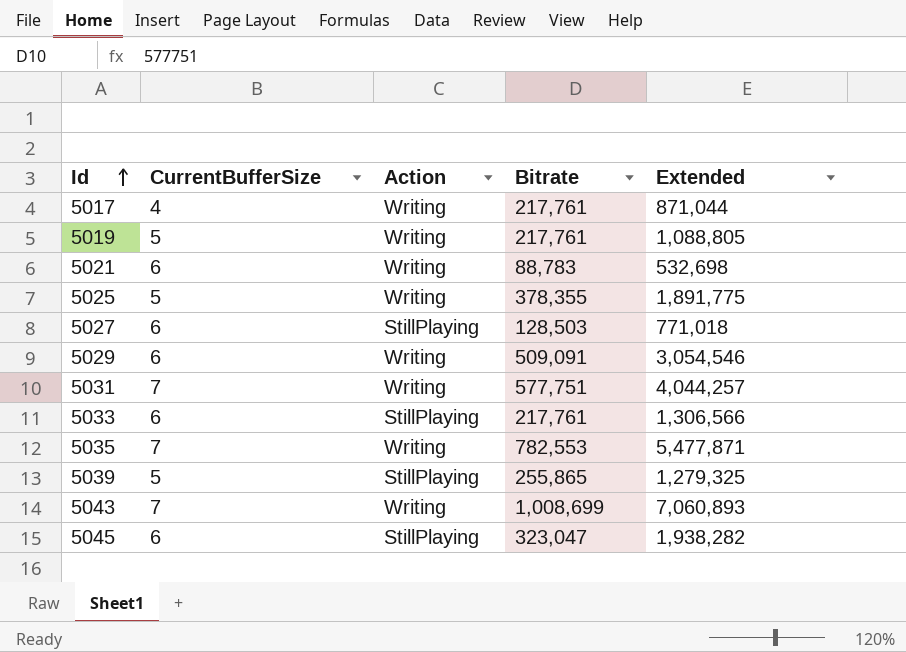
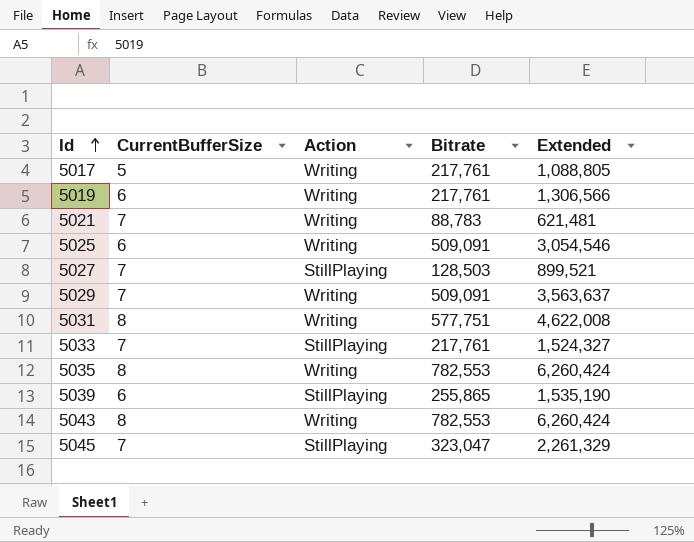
5017 | CurrentBufferSize: 4 -> 5
5017 | Extended: 871,044 -> 1,088,805
5019 | CurrentBufferSize: 5 -> 6
5019 | Extended: 1,088,805 -> 1,306,566
5021 | CurrentBufferSize: 6 -> 7
5021 | Extended: 532,698 -> 621,481
5025 | CurrentBufferSize: 5 -> 6
5025 | Bitrate: 378,355 -> 509,091
5025 | Extended: 1,891,775 -> 3,054,546
5027 | CurrentBufferSize: 6 -> 7
5027 | Extended: 771,018 -> 899,521
5029 | CurrentBufferSize: 6 -> 7
5029 | Extended: 3,054,546 -> 3,563,637
5031 | CurrentBufferSize: 7 -> 8
5031 | Extended: 4,044,257 -> 4,622,008
5033 | CurrentBufferSize: 6 -> 7
5033 | Extended: 1,306,566 -> 1,524,327
5035 | CurrentBufferSize: 7 -> 8
5035 | Extended: 5,477,871 -> 6,260,424
5039 | CurrentBufferSize: 5 -> 6
5039 | Extended: 1,279,325 -> 1,535,190
5043 | CurrentBufferSize: 7 -> 8
5043 | Bitrate: 1,008,699 -> 782,553
5043 | Extended: 7,060,893 -> 6,260,424
5045 | CurrentBufferSize: 6 -> 7
5045 | Extended: 1,938,282 -> 2,261,329

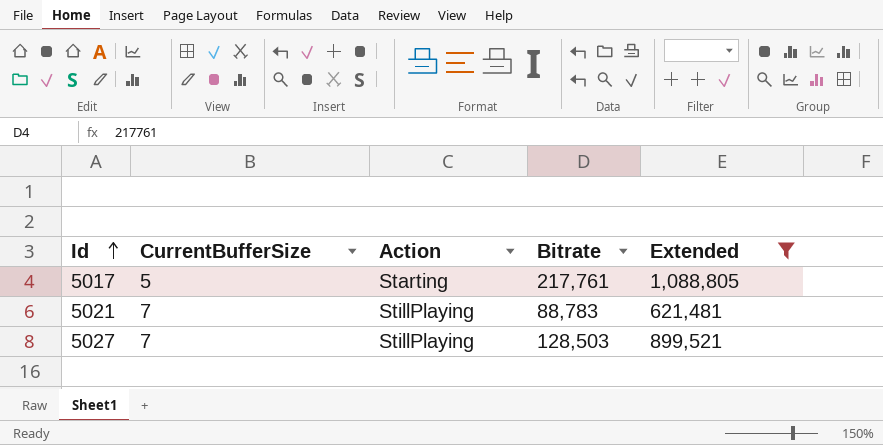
filter: none -> Extended <= 1,088,805
5017 | Action: Writing -> Starting
5021 | Action: Writing -> StillPlaying

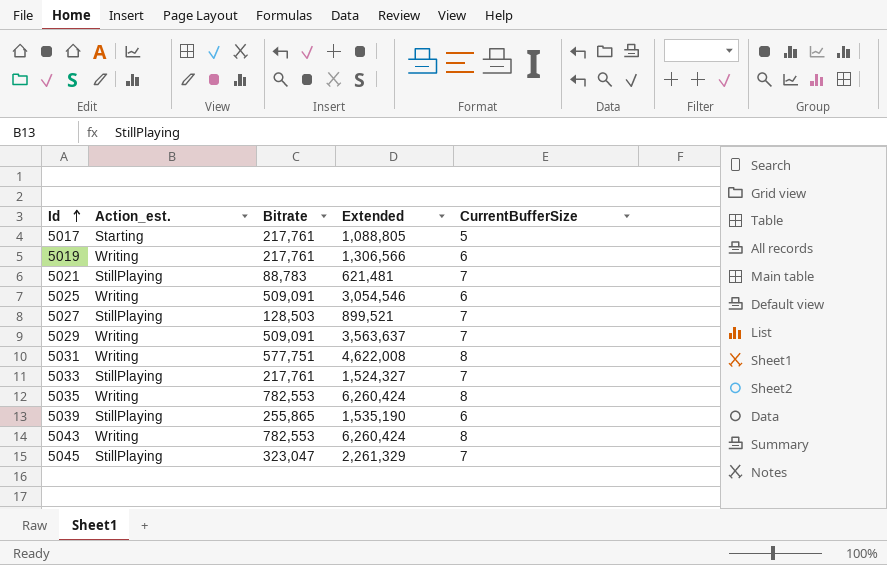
filter: Extended <= 1,088,805 -> none
column name: Action -> Action_est.
column CurrentBufferSize | position: 2 -> 5

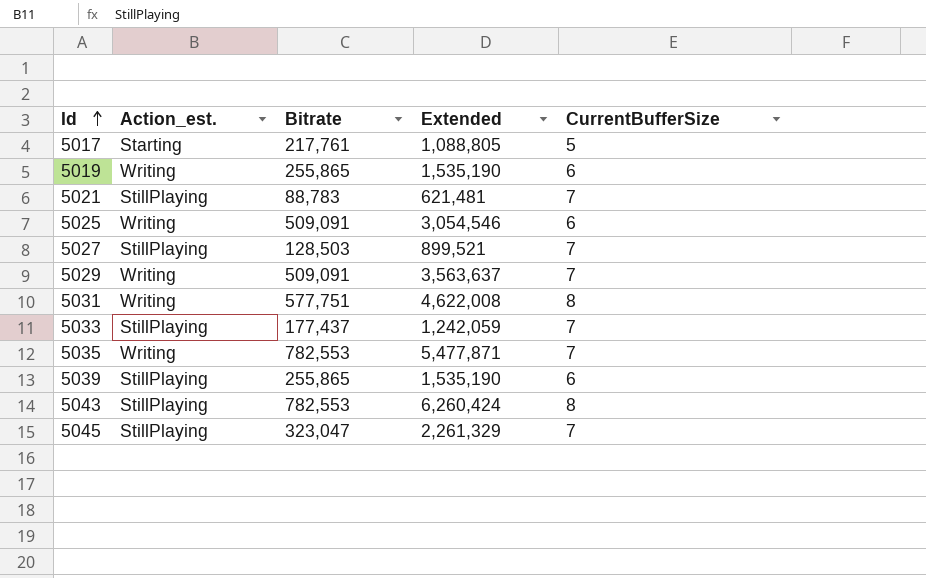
5019 | Bitrate: 217,761 -> 255,865
5019 | Extended: 1,306,566 -> 1,535,190
5033 | Bitrate: 217,761 -> 177,437
5033 | Extended: 1,524,327 -> 1,242,059
5035 | Extended: 6,260,424 -> 5,477,871
5035 | CurrentBufferSize: 8 -> 7
5043 | Action_est.: Writing -> StillPlaying

